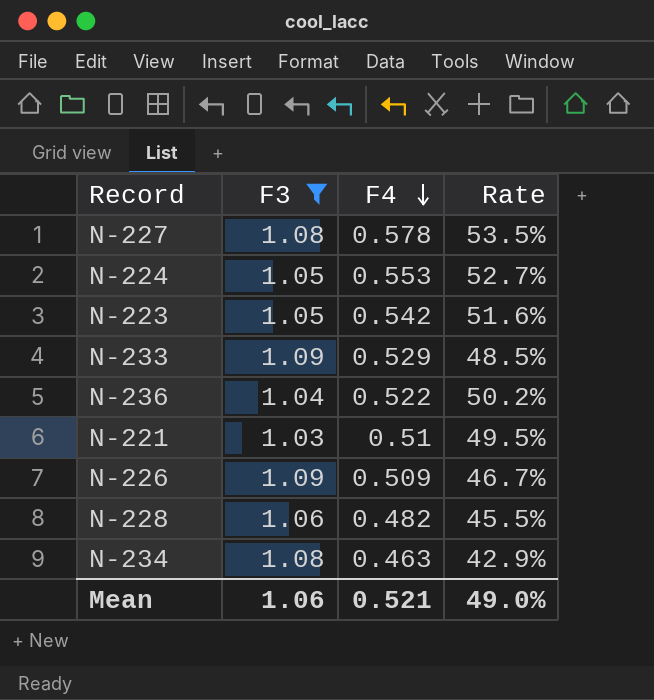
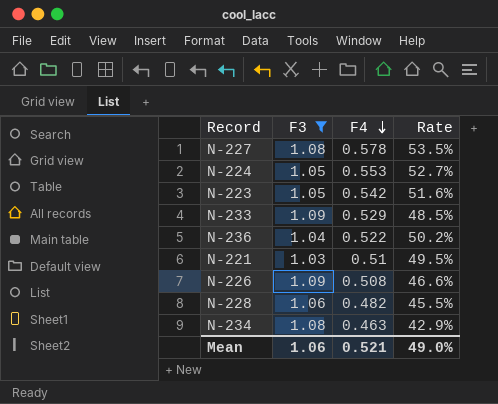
N-226 | F4: 0.509 -> 0.508
N-226 | Rate: 46.7% -> 46.6%

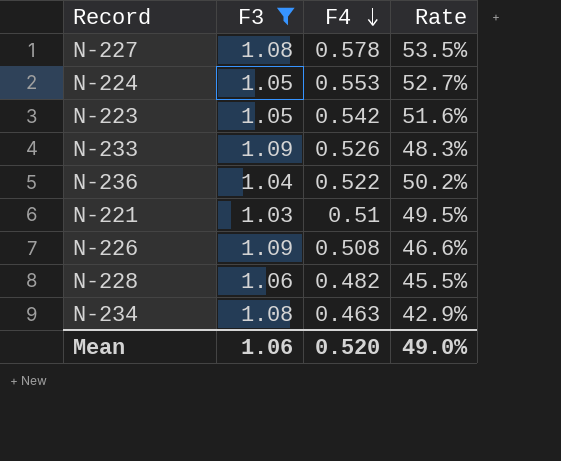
N-233 | F4: 0.529 -> 0.526
N-233 | Rate: 48.5% -> 48.3%
Mean | F4: 0.521 -> 0.520

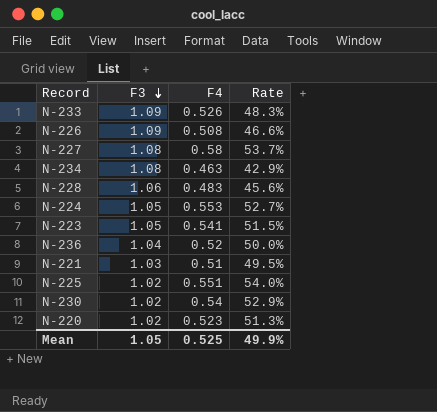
filter: F3 != 1.02 -> none
row order: F4 descending -> F3 descending
N-227 | F4: 0.578 -> 0.58
N-227 | Rate: 53.5% -> 53.7%
N-228 | F4: 0.482 -> 0.483
N-228 | Rate: 45.5% -> 45.6%
N-223 | F4: 0.542 -> 0.541
N-223 | Rate: 51.6% -> 51.5%
N-236 | F4: 0.522 -> 0.52
N-236 | Rate: 50.2% -> 50.0%
Mean | F3: 1.06 -> 1.05
Mean | F4: 0.520 -> 0.525
Mean | Rate: 49.0% -> 49.9%

